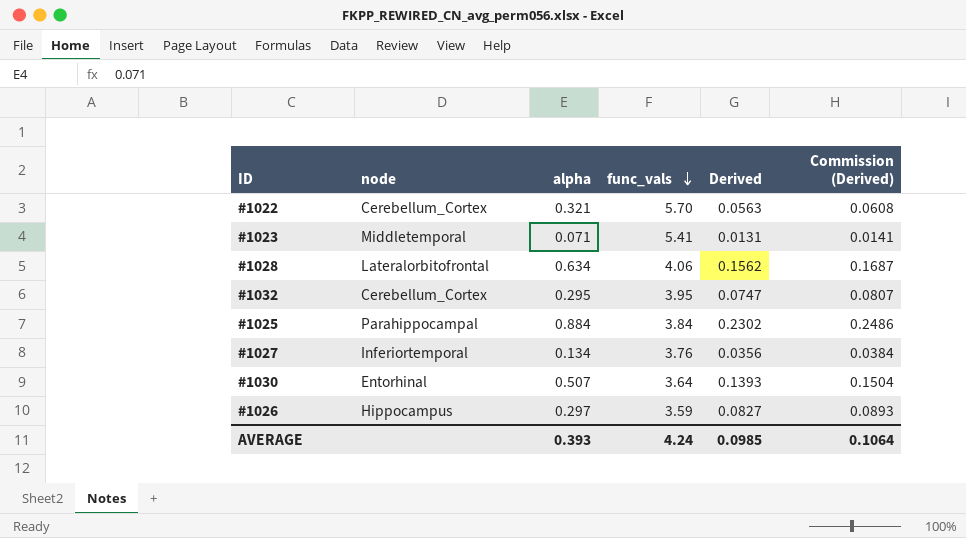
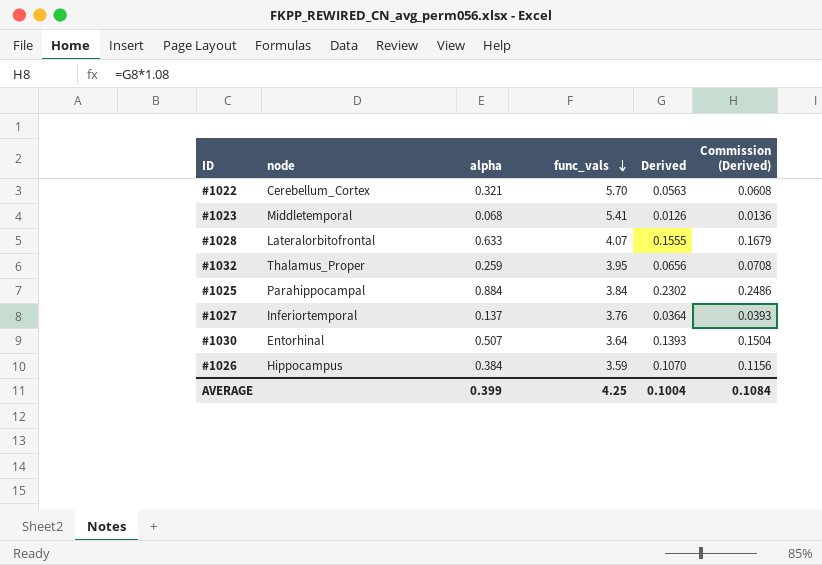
#1023 | alpha: 0.071 -> 0.068
#1023 | Derived: 0.0131 -> 0.0126
#1023 | Commission (Derived): 0.0141 -> 0.0136
#1028 | alpha: 0.634 -> 0.633
#1028 | func_vals: 4.06 -> 4.07
#1028 | Derived: 0.1562 -> 0.1555
#1028 | Commission (Derived): 0.1687 -> 0.1679
#1032 | node: Cerebellum_Cortex -> Thalamus_Proper
#1032 | alpha: 0.295 -> 0.259
#1032 | Derived: 0.0747 -> 0.0656
#1032 | Commission (Derived): 0.0807 -> 0.0708
#1027 | alpha: 0.134 -> 0.137
#1027 | Derived: 0.0356 -> 0.0364
#1027 | Commission (Derived): 0.0384 -> 0.0393
#1026 | alpha: 0.297 -> 0.384
#1026 | Derived: 0.0827 -> 0.1070
#1026 | Commission (Derived): 0.0893 -> 0.1156
AVERAGE | alpha: 0.393 -> 0.399
AVERAGE | func_vals: 4.24 -> 4.25
AVERAGE | Derived: 0.0985 -> 0.1004
AVERAGE | Commission (Derived): 0.1064 -> 0.1084

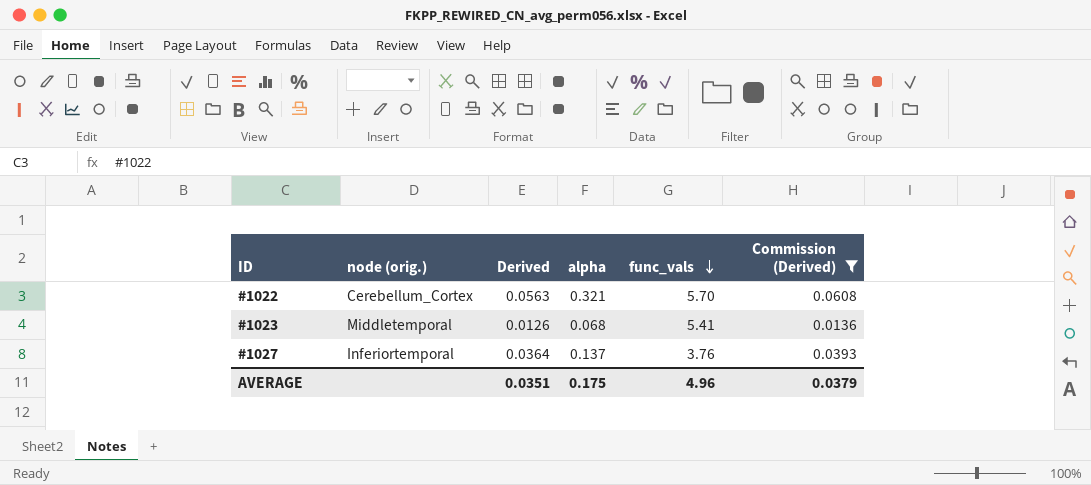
filter: none -> Commission (Derived) <= 0.0608
column name: node -> node (orig.)
column Derived | position: 5 -> 3
AVERAGE | Derived: 0.1004 -> 0.0351
AVERAGE | alpha: 0.399 -> 0.175
AVERAGE | func_vals: 4.25 -> 4.96
AVERAGE | Commission (Derived): 0.1084 -> 0.0379

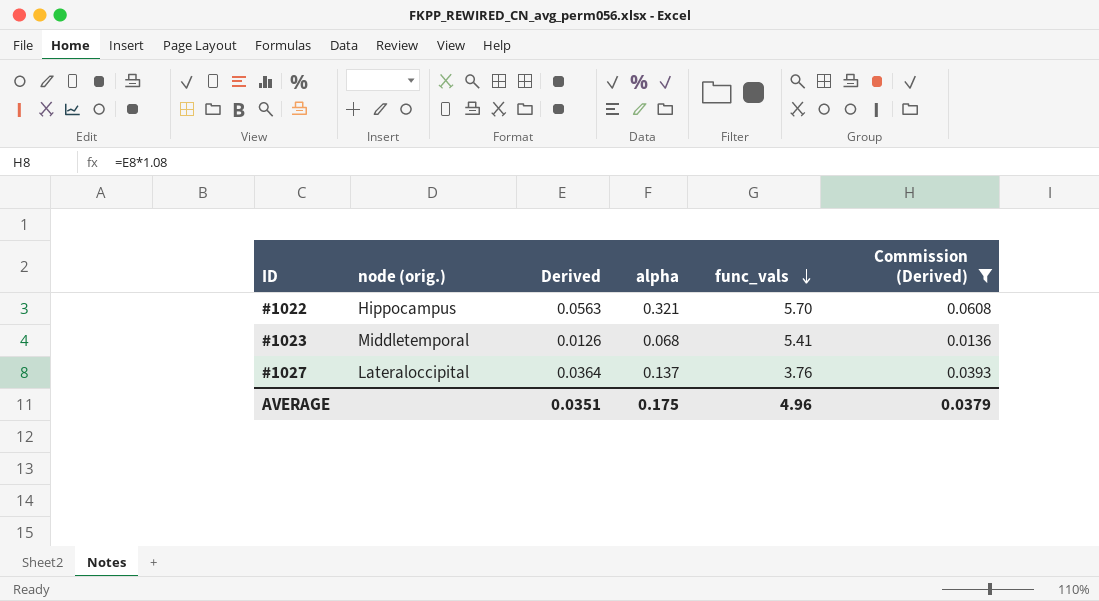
#1022 | node (orig.): Cerebellum_Cortex -> Hippocampus
#1027 | node (orig.): Inferiortemporal -> Lateraloccipital

